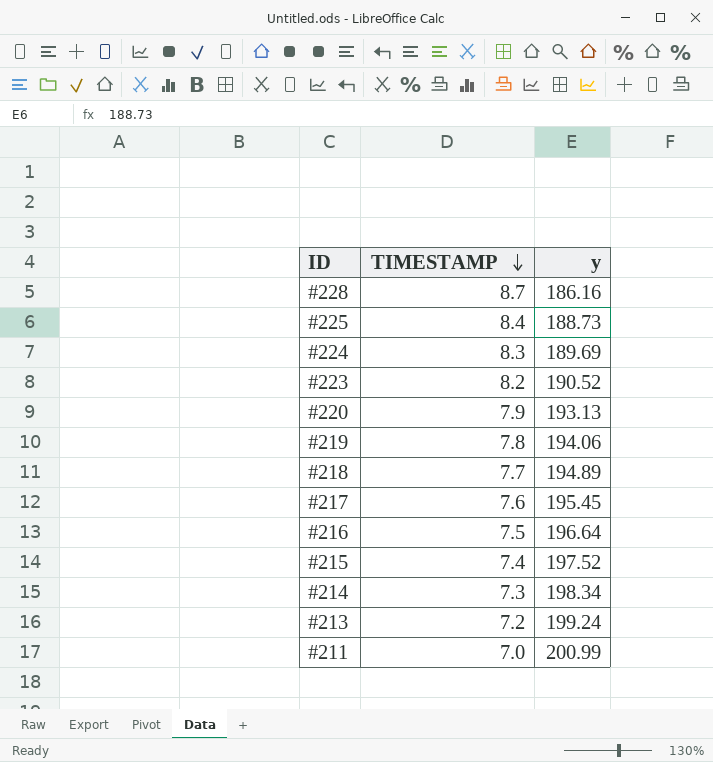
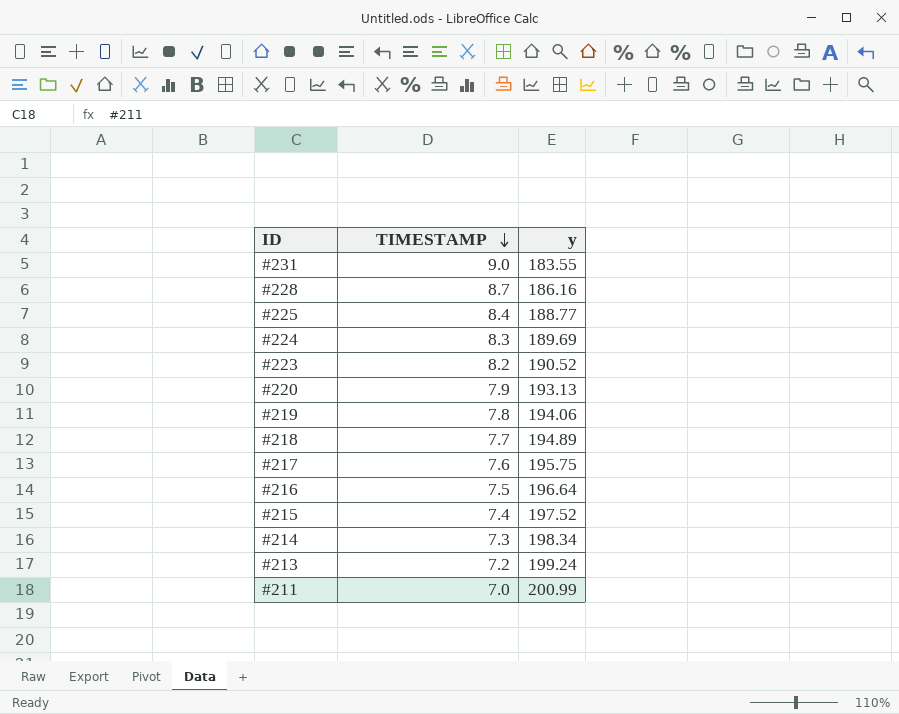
row #231: none -> 9.0 | 183.55
#225 | y: 188.73 -> 188.77
#217 | y: 195.45 -> 195.75

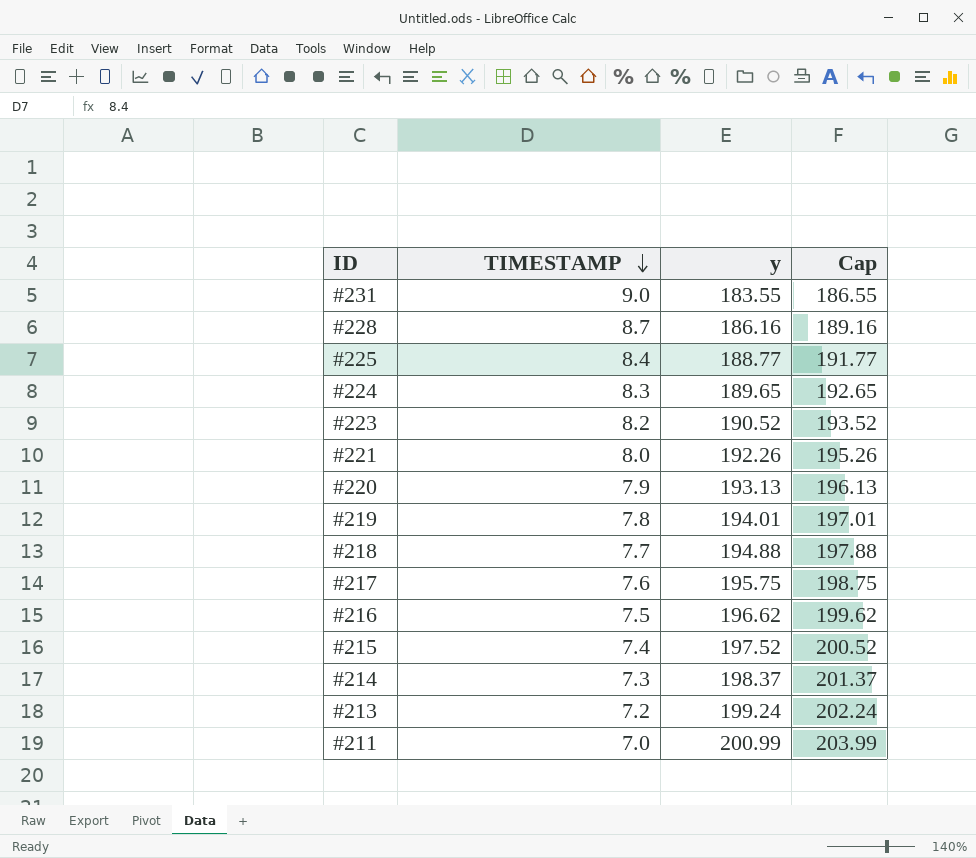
column Cap | formula: none -> [y] + 3
#224 | y: 189.69 -> 189.65
row #221: none -> 8.0 | 192.26 | 195.26
#219 | y: 194.06 -> 194.01
#218 | y: 194.89 -> 194.88
#216 | y: 196.64 -> 196.62
#214 | y: 198.34 -> 198.37

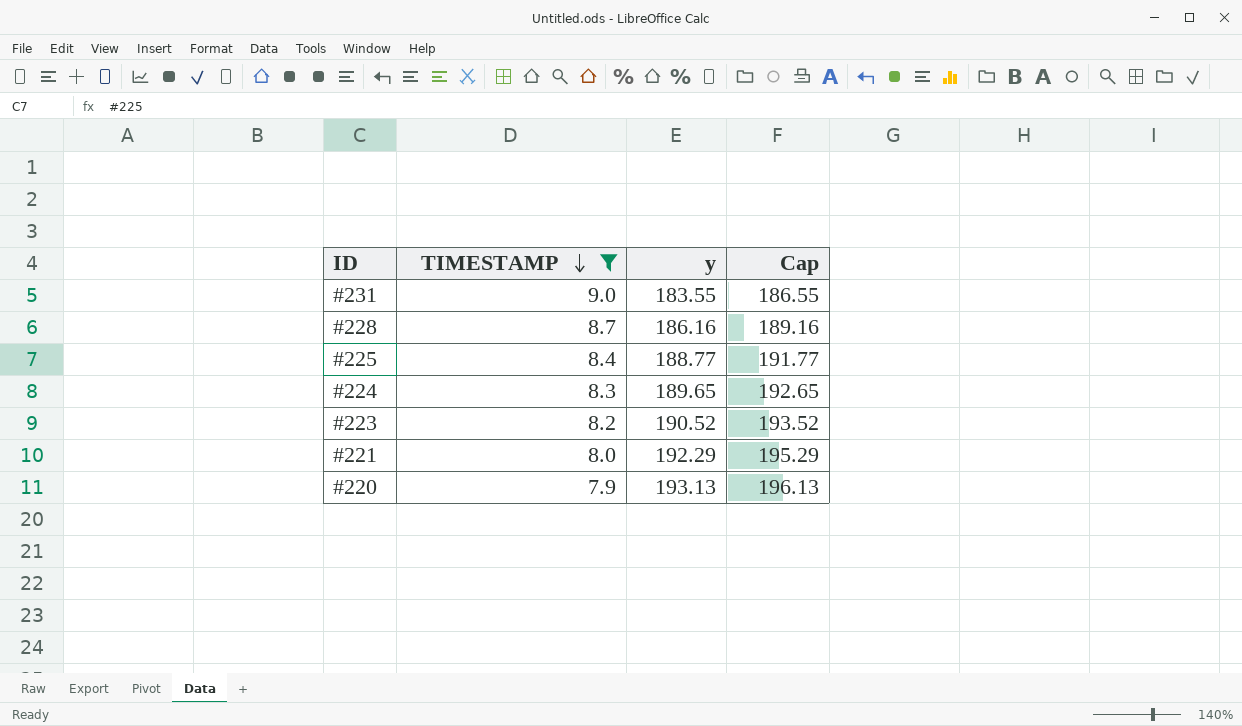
filter: none -> TIMESTAMP >= 7.9
#221 | y: 192.26 -> 192.29
#221 | Cap: 195.26 -> 195.29

